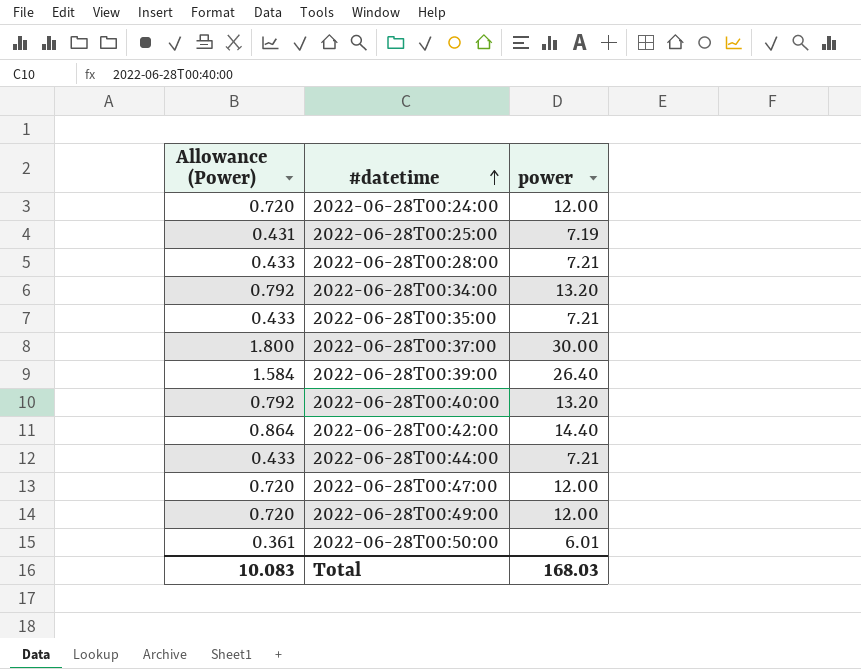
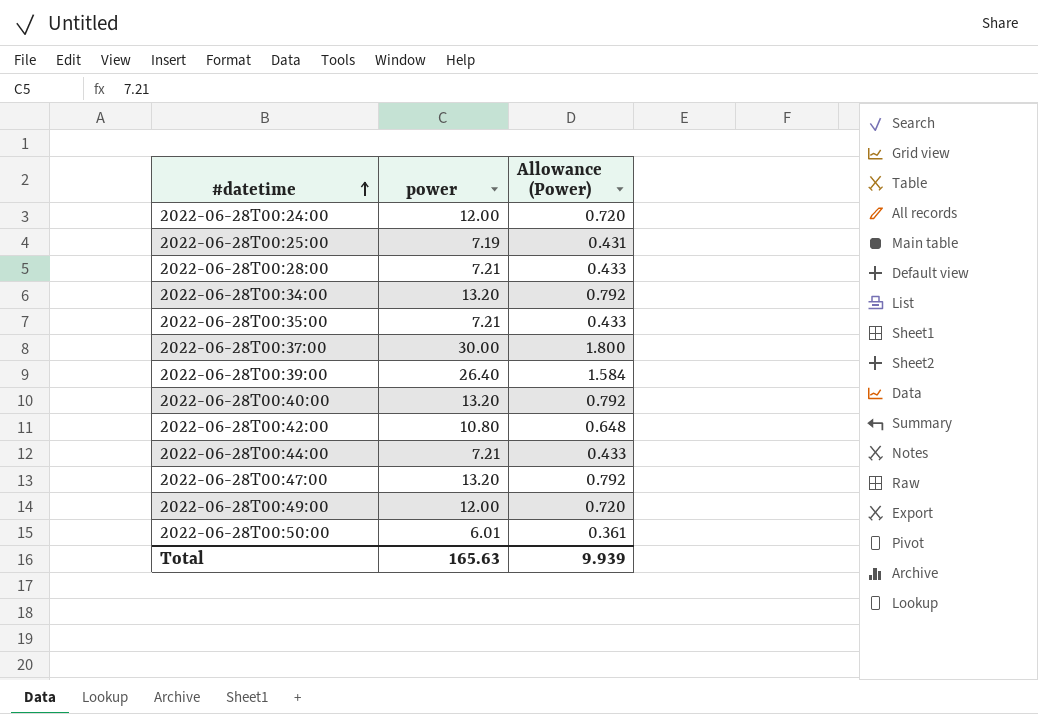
column Allowance (Power) | position: 1 -> 3
2022-06-28T00:42:00 | power: 14.40 -> 10.80
2022-06-28T00:42:00 | Allowance (Power): 0.864 -> 0.648
2022-06-28T00:47:00 | power: 12.00 -> 13.20
2022-06-28T00:47:00 | Allowance (Power): 0.720 -> 0.792
Total | power: 168.03 -> 165.63
Total | Allowance (Power): 10.083 -> 9.939

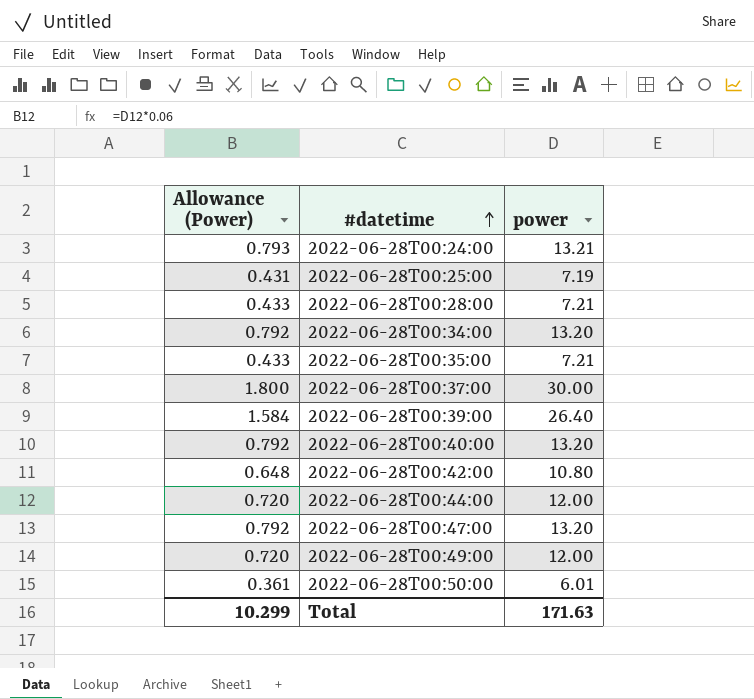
column Allowance (Power) | position: 3 -> 1
2022-06-28T00:24:00 | Allowance (Power): 0.720 -> 0.793
2022-06-28T00:24:00 | power: 12.00 -> 13.21
2022-06-28T00:44:00 | Allowance (Power): 0.433 -> 0.720
2022-06-28T00:44:00 | power: 7.21 -> 12.00
Total | Allowance (Power): 9.939 -> 10.299
Total | power: 165.63 -> 171.63

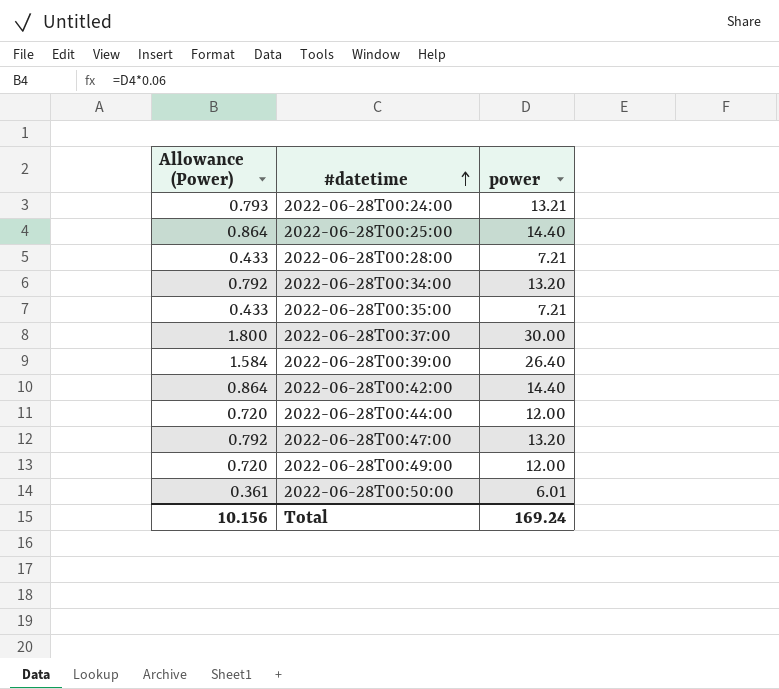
row 2022-06-28T00:40:00: 0.792 | 13.20 -> none
2022-06-28T00:25:00 | Allowance (Power): 0.431 -> 0.864
2022-06-28T00:25:00 | power: 7.19 -> 14.40
2022-06-28T00:42:00 | Allowance (Power): 0.648 -> 0.864
2022-06-28T00:42:00 | power: 10.80 -> 14.40
Total | Allowance (Power): 10.299 -> 10.156
Total | power: 171.63 -> 169.24

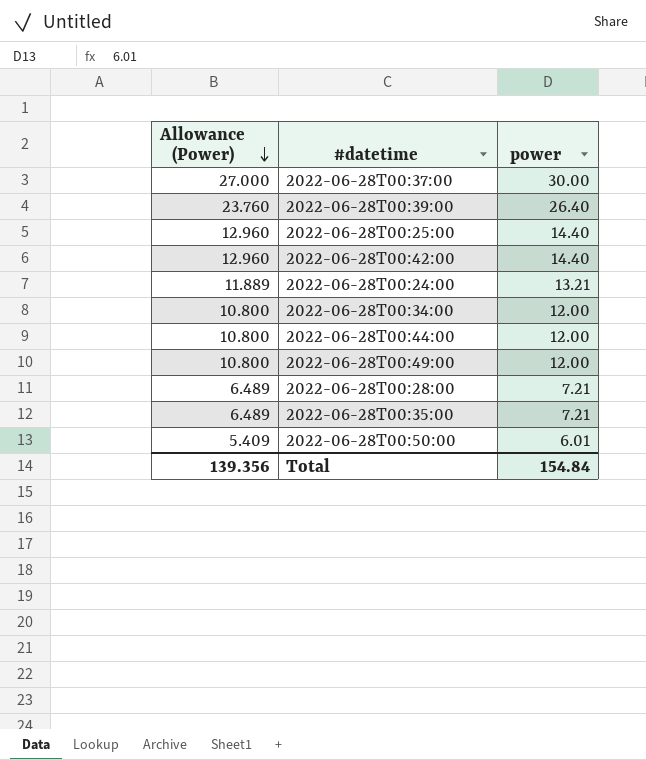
row order: #datetime ascending -> Allowance (Power) descending
column Allowance (Power) | formula: [power] * 0.06 -> [power] * 0.9
row 2022-06-28T00:47:00: 0.792 | 13.20 -> none
2022-06-28T00:34:00 | power: 13.20 -> 12.00
Total | Allowance (Power): 10.156 -> 139.356
Total | power: 169.24 -> 154.84

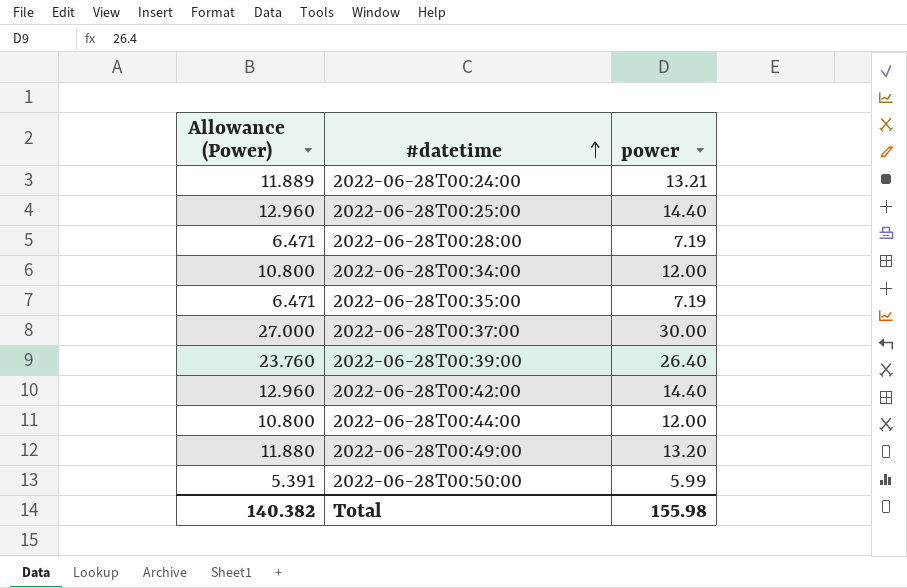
row order: Allowance (Power) descending -> #datetime ascending
2022-06-28T00:28:00 | Allowance (Power): 6.489 -> 6.471
2022-06-28T00:28:00 | power: 7.21 -> 7.19
2022-06-28T00:35:00 | Allowance (Power): 6.489 -> 6.471
2022-06-28T00:35:00 | power: 7.21 -> 7.19
2022-06-28T00:49:00 | Allowance (Power): 10.800 -> 11.880
2022-06-28T00:49:00 | power: 12.00 -> 13.20
2022-06-28T00:50:00 | Allowance (Power): 5.409 -> 5.391
2022-06-28T00:50:00 | power: 6.01 -> 5.99
Total | Allowance (Power): 139.356 -> 140.382
Total | power: 154.84 -> 155.98

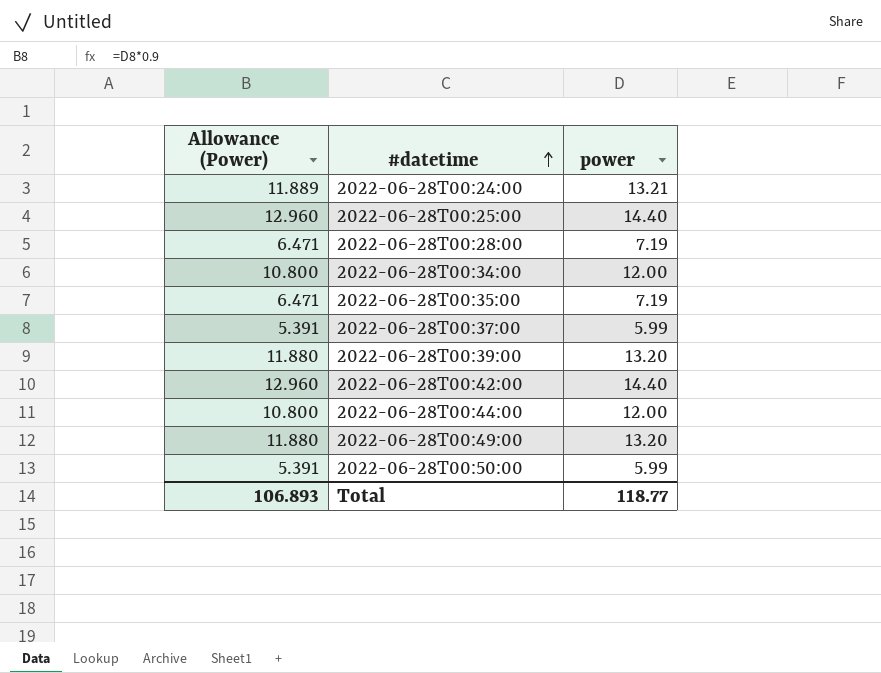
2022-06-28T00:37:00 | Allowance (Power): 27.000 -> 5.391
2022-06-28T00:37:00 | power: 30.00 -> 5.99
2022-06-28T00:39:00 | Allowance (Power): 23.760 -> 11.880
2022-06-28T00:39:00 | power: 26.40 -> 13.20
Total | Allowance (Power): 140.382 -> 106.893
Total | power: 155.98 -> 118.77

